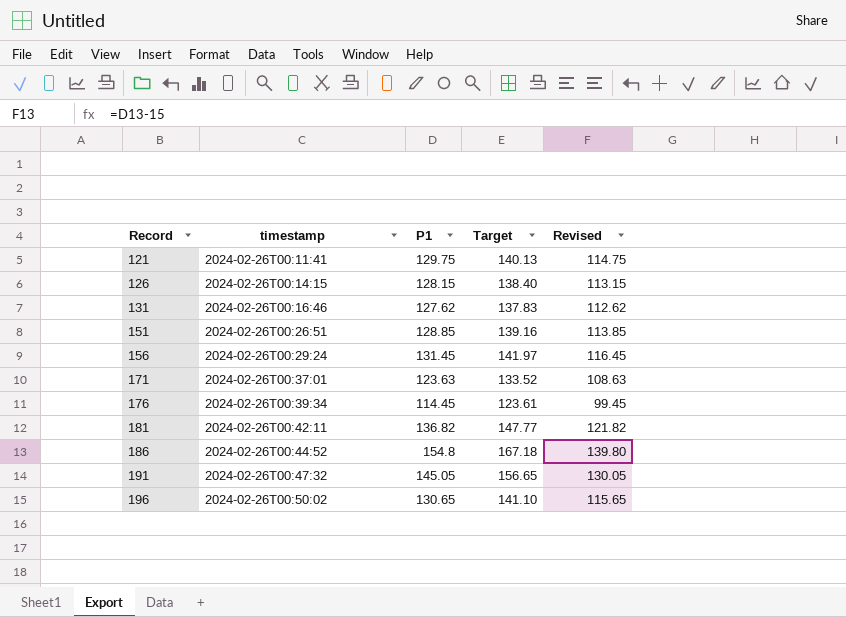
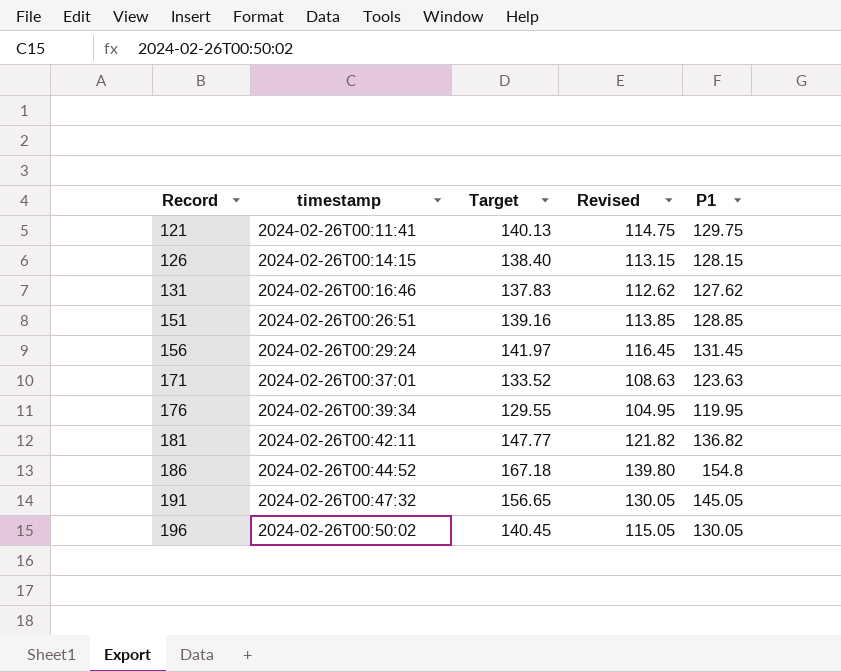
column P1 | position: 3 -> 5
176 | Target: 123.61 -> 129.55
176 | Revised: 99.45 -> 104.95
176 | P1: 114.45 -> 119.95
196 | Target: 141.10 -> 140.45
196 | Revised: 115.65 -> 115.05
196 | P1: 130.65 -> 130.05

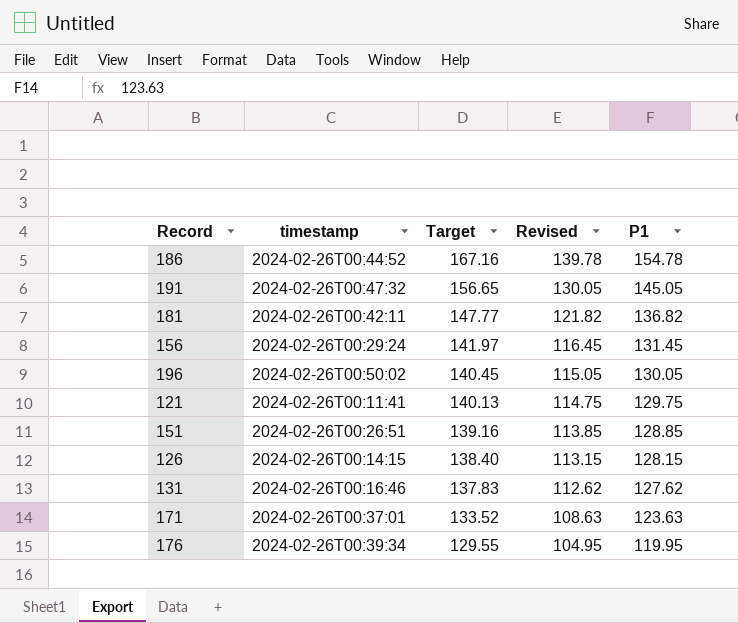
row order: Record ascending -> Target descending
186 | Target: 167.18 -> 167.16
186 | Revised: 139.80 -> 139.78
186 | P1: 154.8 -> 154.78

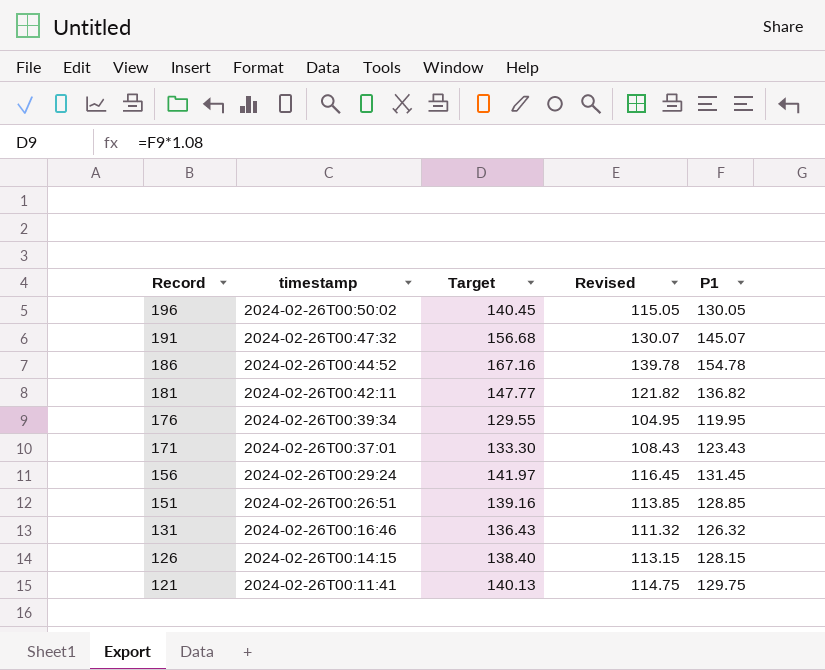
row order: Target descending -> Record descending
191 | Target: 156.65 -> 156.68
191 | Revised: 130.05 -> 130.07
191 | P1: 145.05 -> 145.07
171 | Target: 133.52 -> 133.30
171 | Revised: 108.63 -> 108.43
171 | P1: 123.63 -> 123.43
131 | Target: 137.83 -> 136.43
131 | Revised: 112.62 -> 111.32
131 | P1: 127.62 -> 126.32

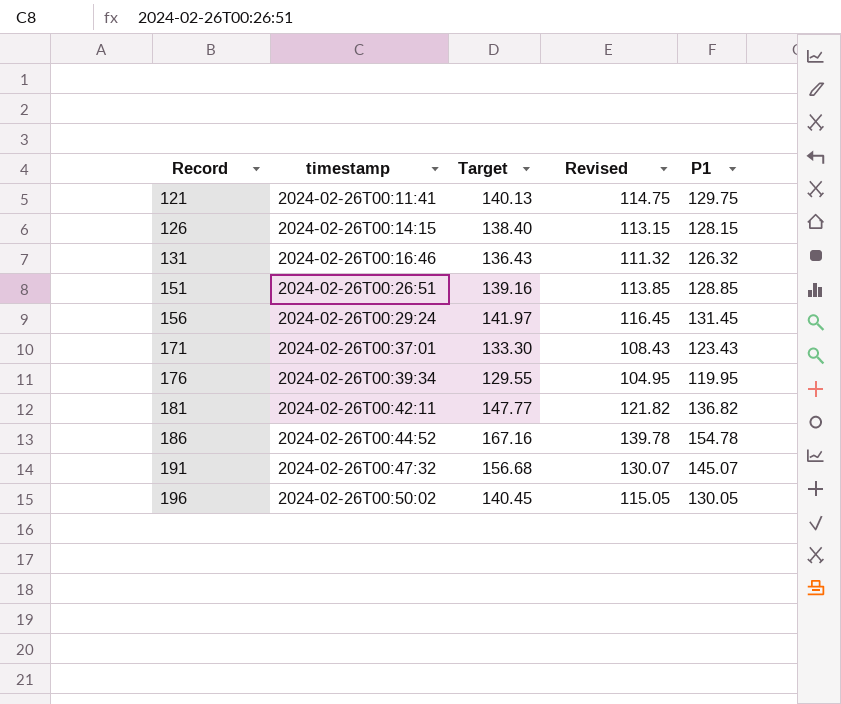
row order: Record descending -> Record ascending

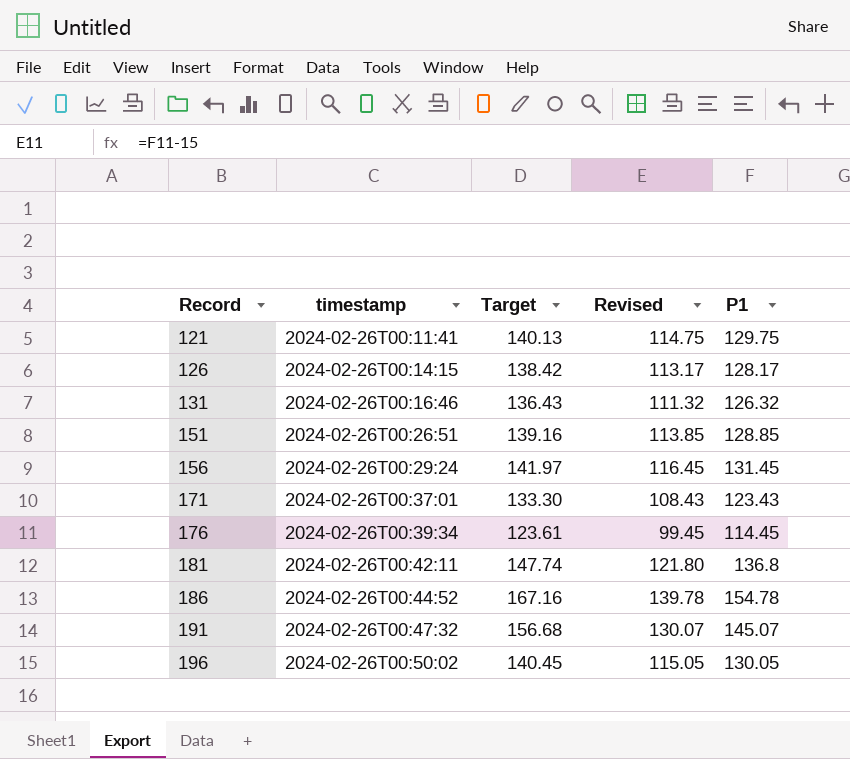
126 | Target: 138.40 -> 138.42
126 | Revised: 113.15 -> 113.17
126 | P1: 128.15 -> 128.17
176 | Target: 129.55 -> 123.61
176 | Revised: 104.95 -> 99.45
176 | P1: 119.95 -> 114.45
181 | Target: 147.77 -> 147.74
181 | Revised: 121.82 -> 121.80
181 | P1: 136.82 -> 136.8

